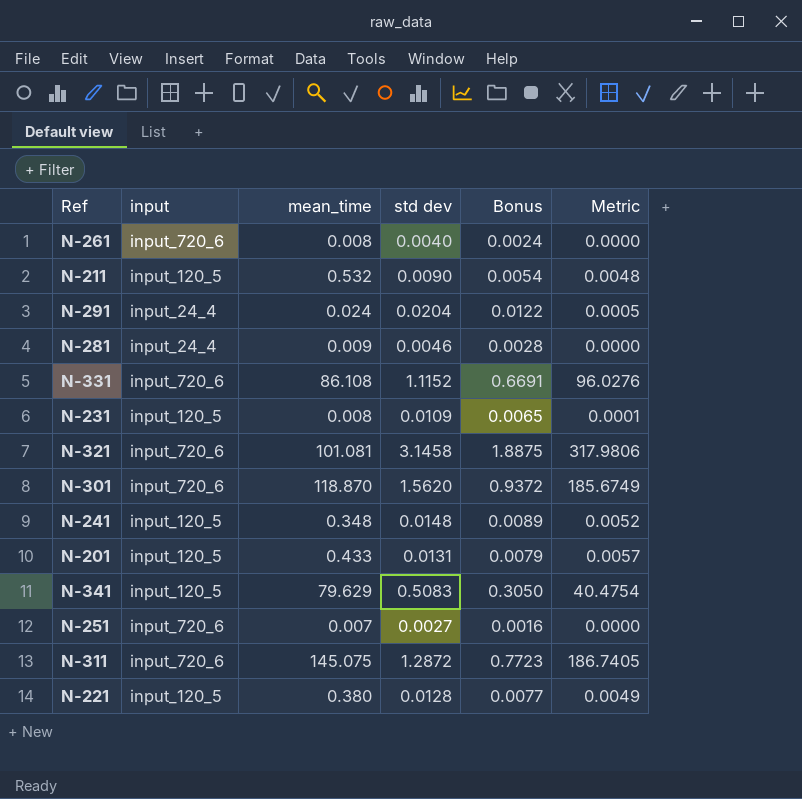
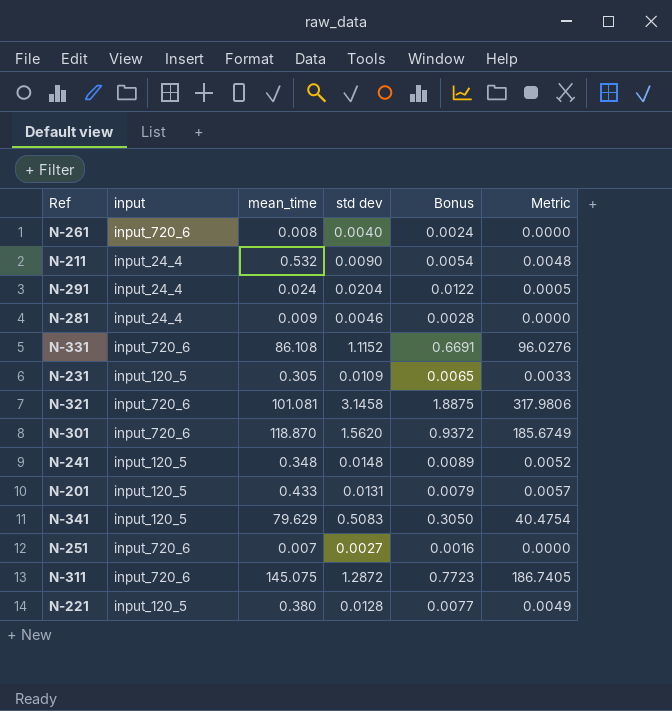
N-211 | input: input_120_5 -> input_24_4
N-231 | mean_time: 0.008 -> 0.305
N-231 | Metric: 0.0001 -> 0.0033

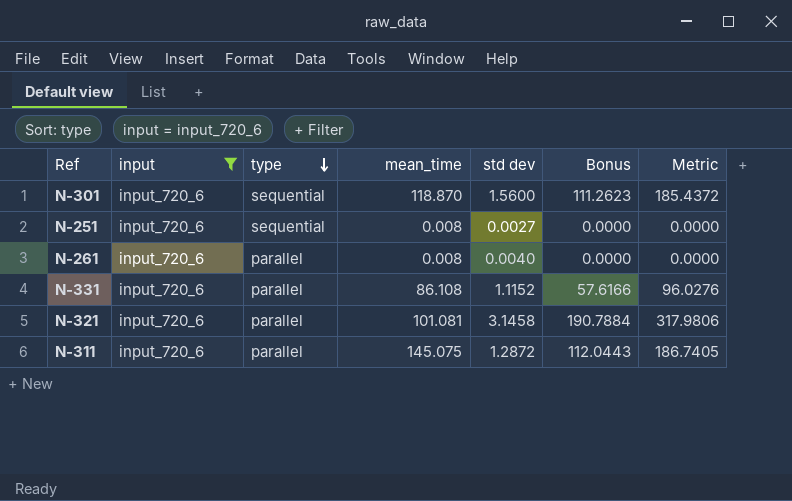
filter: none -> input = input_720_6
row order: none -> type descending
column type | position: none -> 3
column Bonus | formula: [std dev] * 0.6 -> [Metric] * 0.6
N-301 | std dev: 1.5620 -> 1.5600
N-301 | Metric: 185.6749 -> 185.4372
N-251 | mean_time: 0.007 -> 0.008

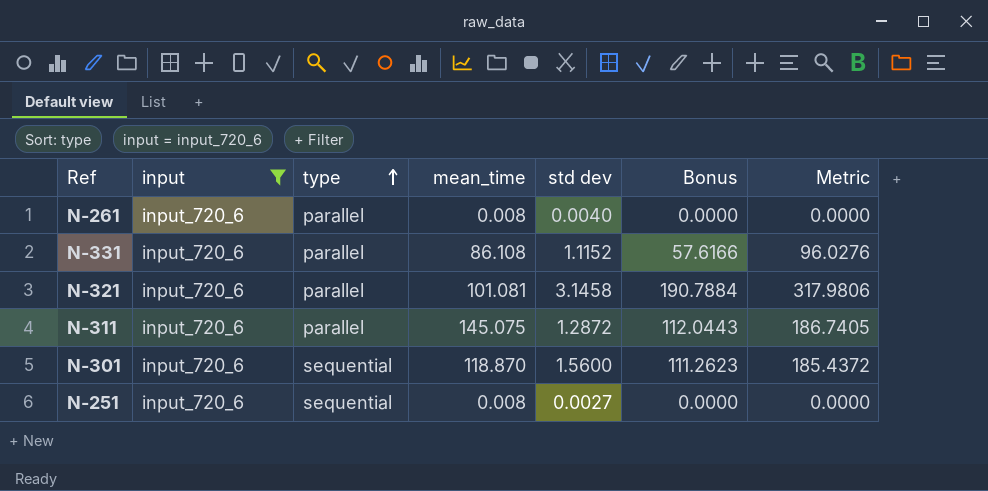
row order: type descending -> type ascending

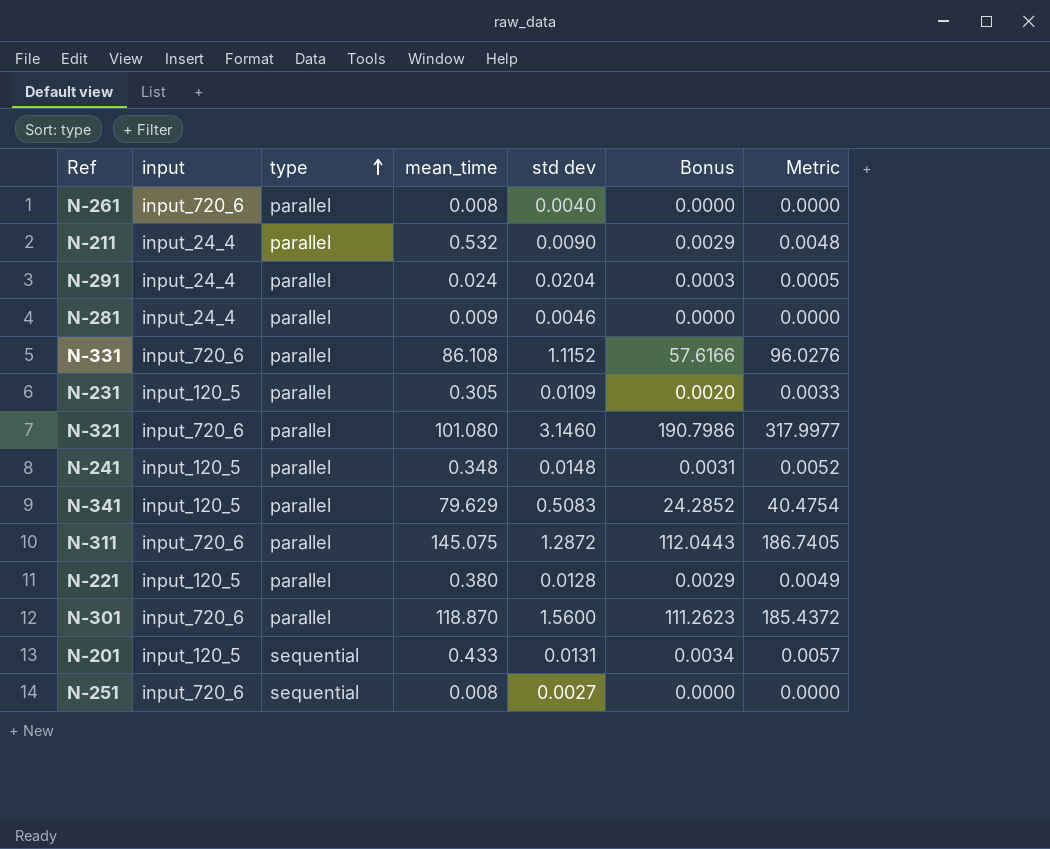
filter: input = input_720_6 -> none
N-321 | mean_time: 101.081 -> 101.080
N-321 | std dev: 3.1458 -> 3.1460
N-321 | Bonus: 190.7884 -> 190.7986
N-321 | Metric: 317.9806 -> 317.9977
N-301 | type: sequential -> parallel

